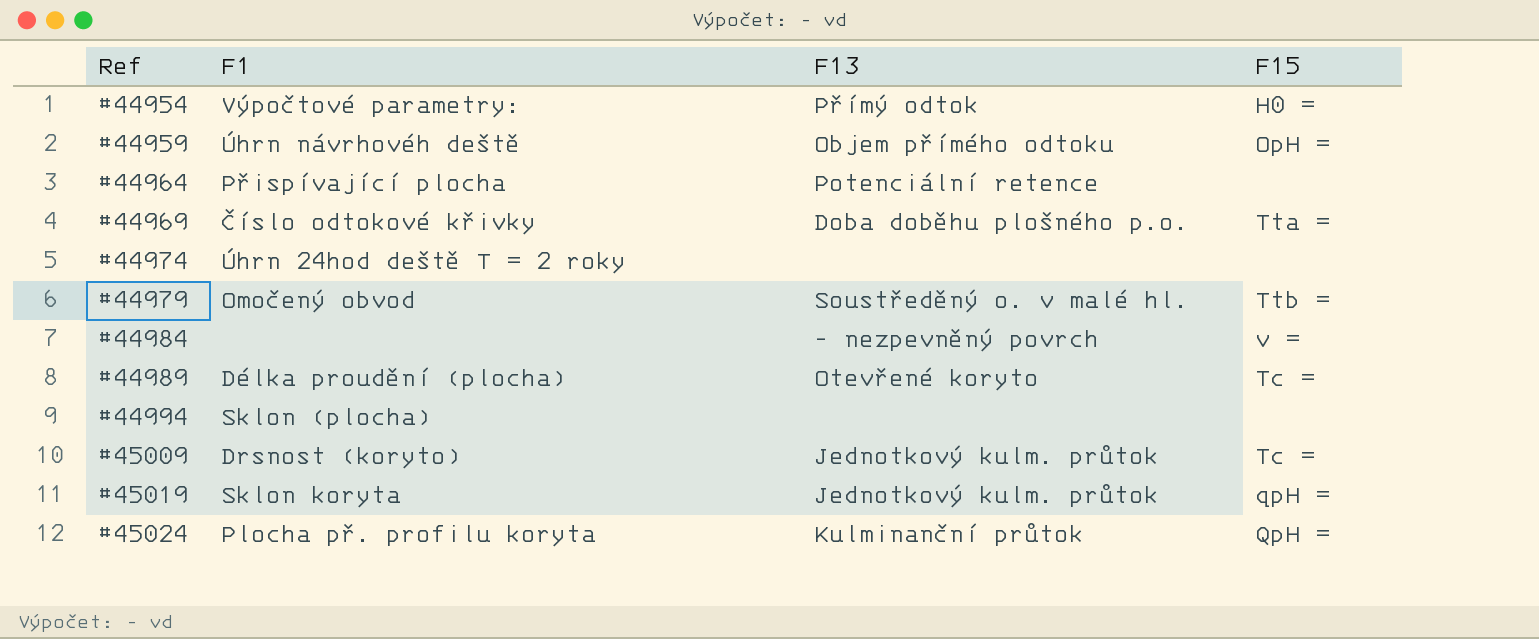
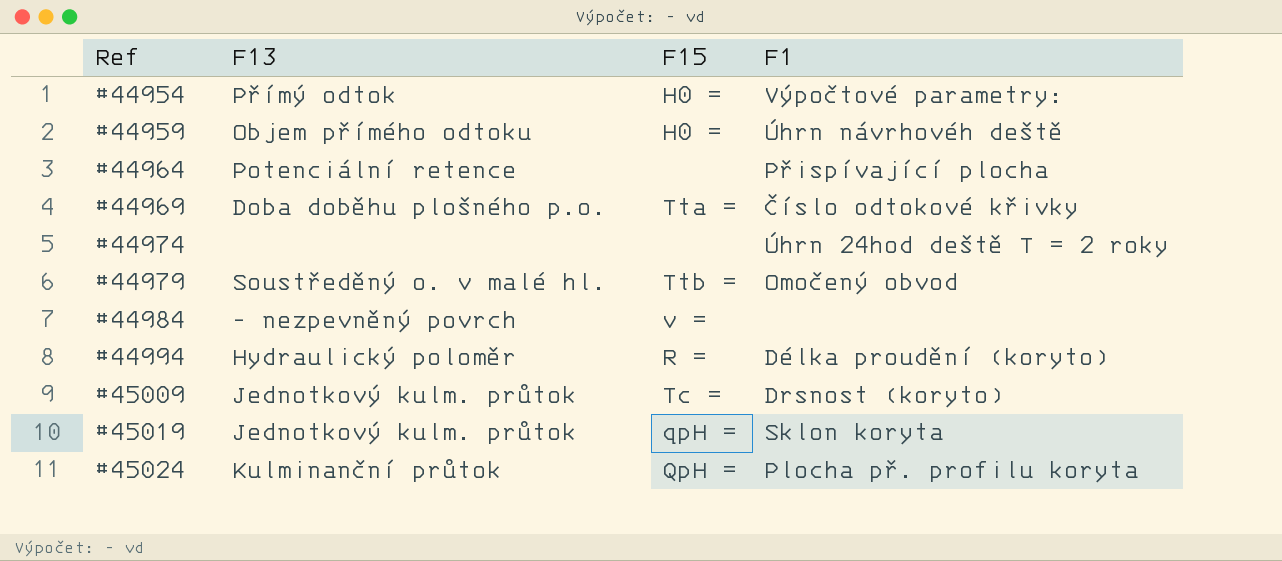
column F1 | position: 2 -> 4
row #44989: Délka proudění (plocha) | Otevřené koryto | Tc = -> none
#44959 | F15: OpH = -> H0 =
#44994 | F13: none -> Hydraulický poloměr
#44994 | F15: none -> R =
#44994 | F1: Sklon (plocha) -> Délka proudění (koryto)

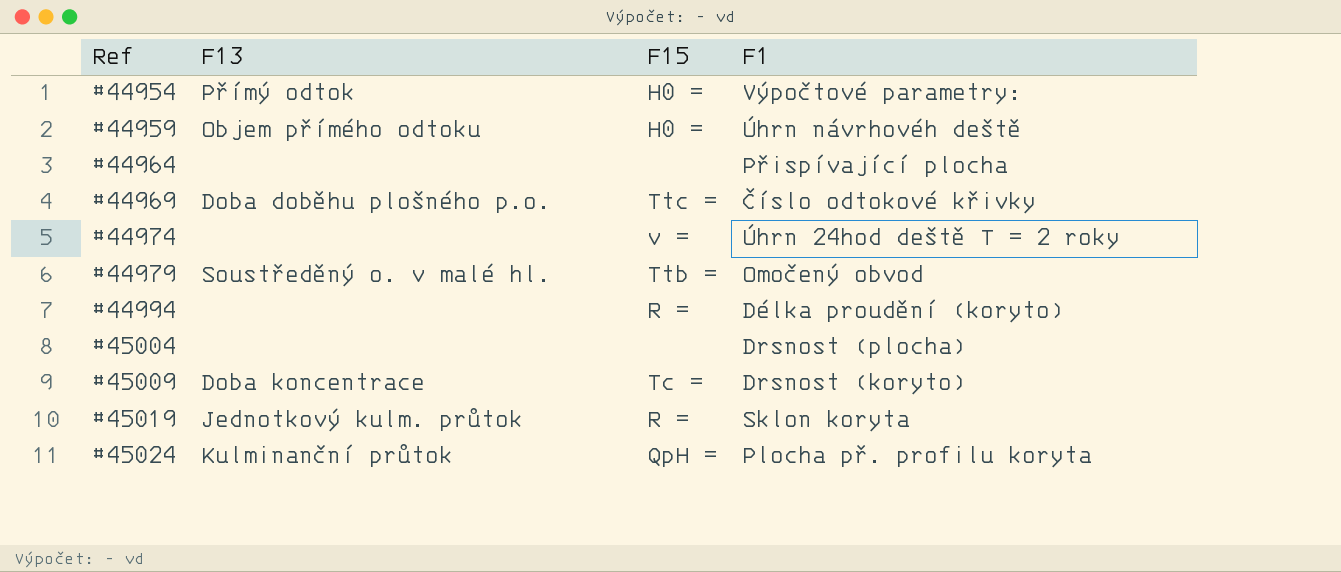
row #44984: - nezpevněný povrch | v = | none -> none
#44964 | F13: Potenciální retence -> none
#44969 | F15: Tta = -> Ttc =
#44974 | F15: none -> v =
#44994 | F13: Hydraulický poloměr -> none
row #45004: none -> none | none | Drsnost (plocha)
#45009 | F13: Jednotkový kulm. průtok -> Doba koncentrace
#45019 | F15: qpH = -> R =

